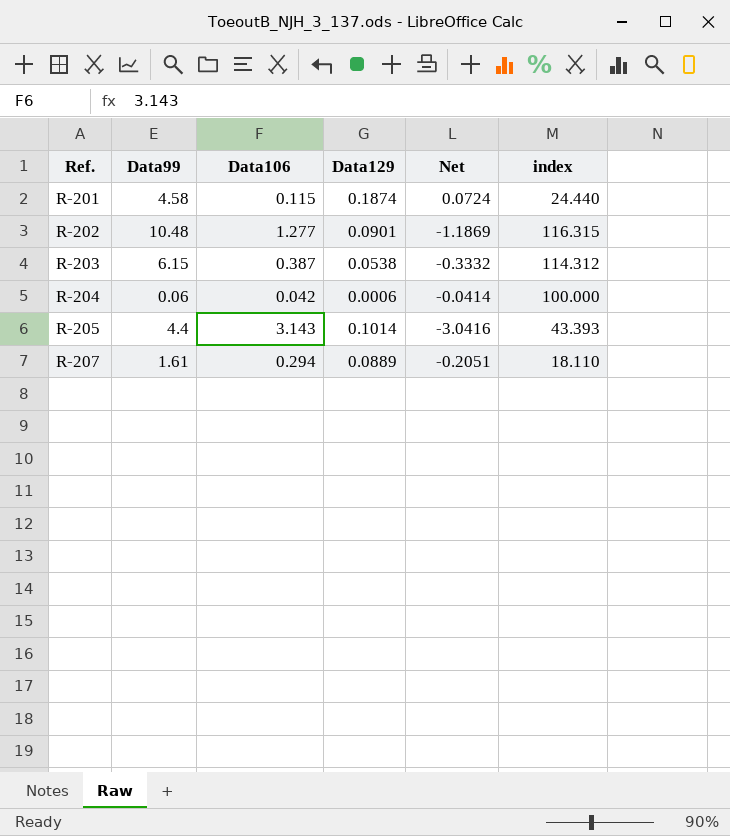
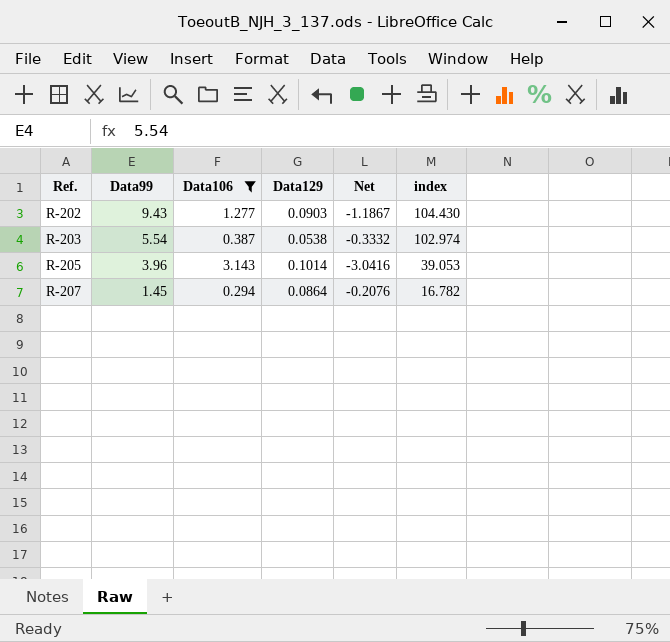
filter: none -> Data106 >= 0.294
R-202 | Data99: 10.48 -> 9.43
R-202 | Data129: 0.0901 -> 0.0903
R-202 | Net: -1.1869 -> -1.1867
R-202 | index: 116.315 -> 104.430
R-203 | Data99: 6.15 -> 5.54
R-203 | index: 114.312 -> 102.974
R-205 | Data99: 4.4 -> 3.96
R-205 | index: 43.393 -> 39.053
R-207 | Data99: 1.61 -> 1.45
R-207 | Data129: 0.0889 -> 0.0864
R-207 | Net: -0.2051 -> -0.2076
R-207 | index: 18.110 -> 16.782

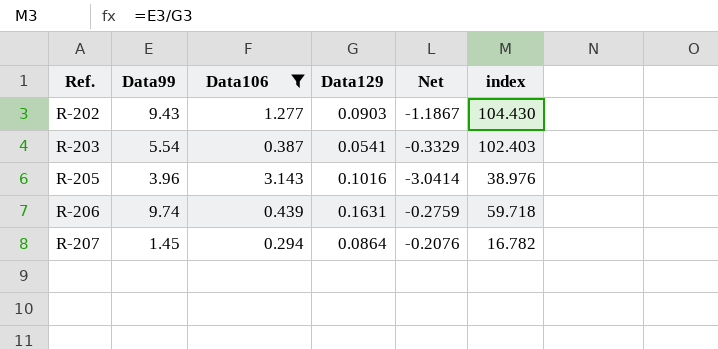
R-203 | Data129: 0.0538 -> 0.0541
R-203 | Net: -0.3332 -> -0.3329
R-203 | index: 102.974 -> 102.403
R-205 | Data129: 0.1014 -> 0.1016
R-205 | Net: -3.0416 -> -3.0414
R-205 | index: 39.053 -> 38.976
row R-206: none -> 9.74 | 0.439 | 0.1631 | -0.2759 | 59.718

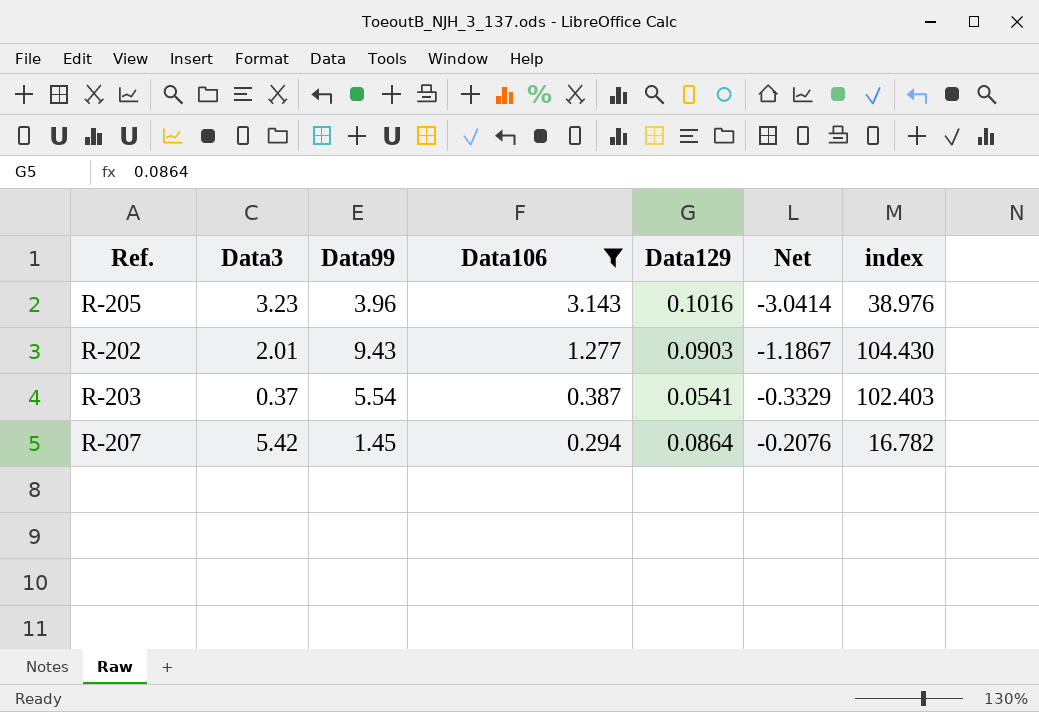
row order: Ref. ascending -> Data106 descending
column Data3 | position: none -> 2
row R-206: 9.74 | 0.439 | 0.1631 | -0.2759 | 59.718 -> none

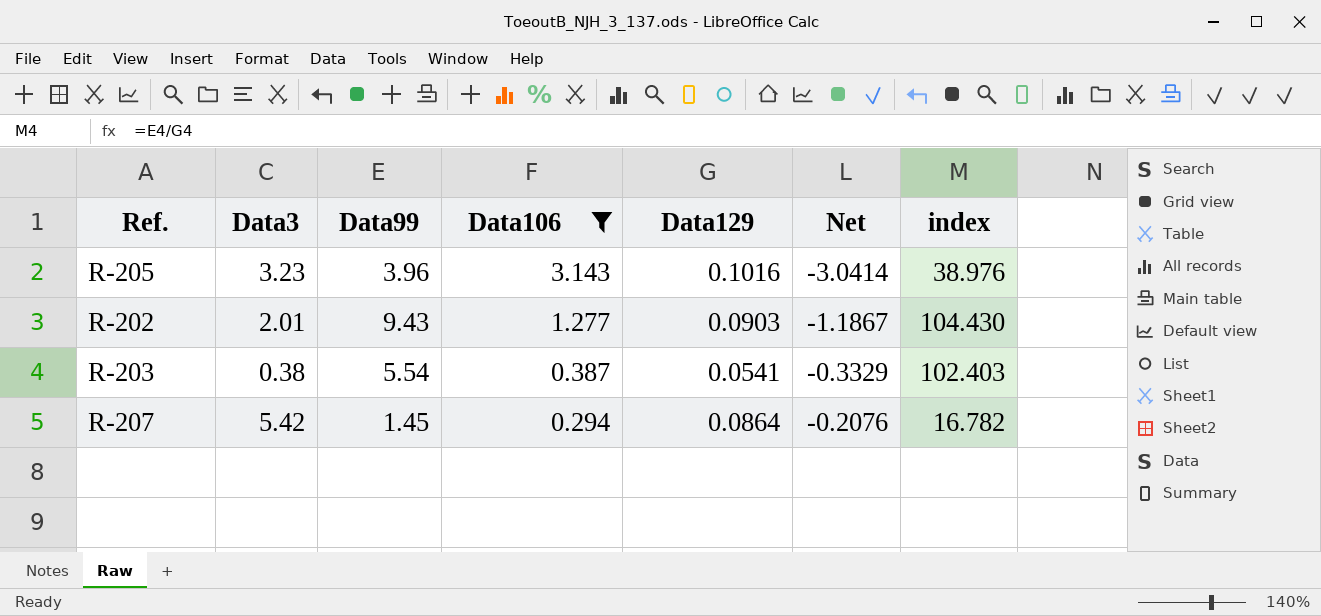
R-203 | Data3: 0.37 -> 0.38

